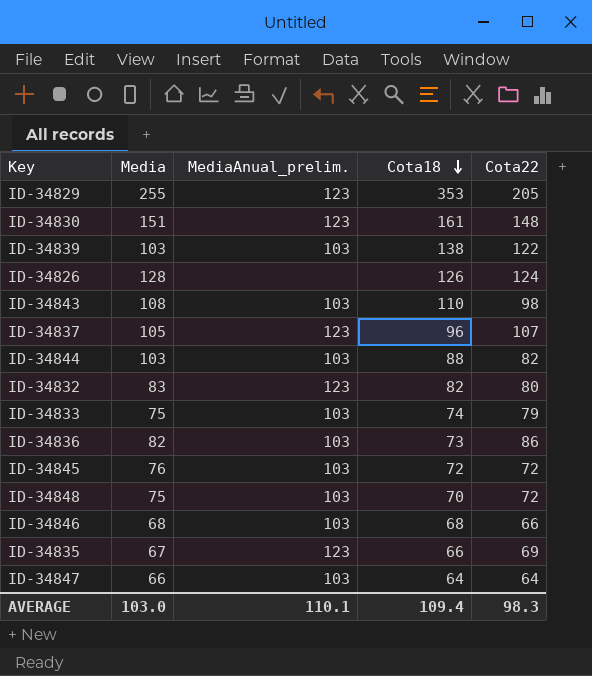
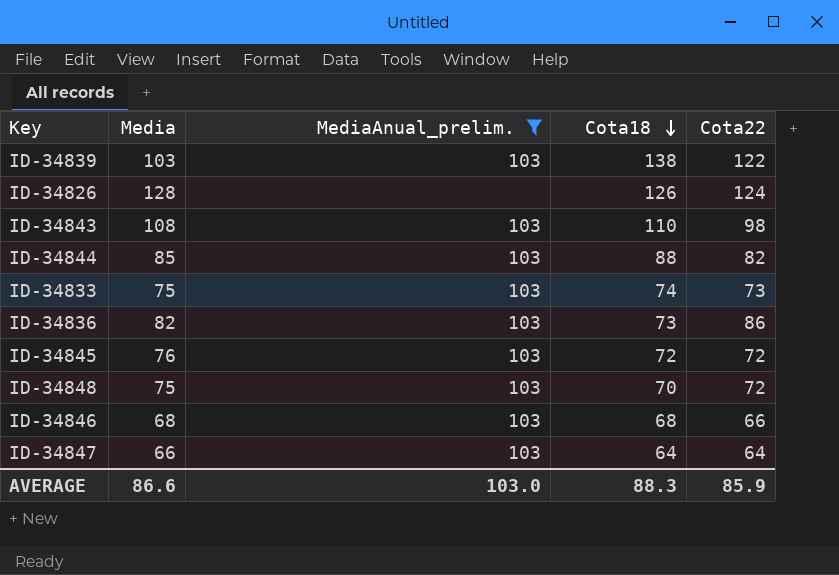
filter: none -> MediaAnual_prelim. != 123
ID-34844 | Media: 103 -> 85
ID-34833 | Cota22: 79 -> 73
AVERAGE | Media: 103.0 -> 86.6
AVERAGE | MediaAnual_prelim.: 110.1 -> 103.0
AVERAGE | Cota18: 109.4 -> 88.3
AVERAGE | Cota22: 98.3 -> 85.9

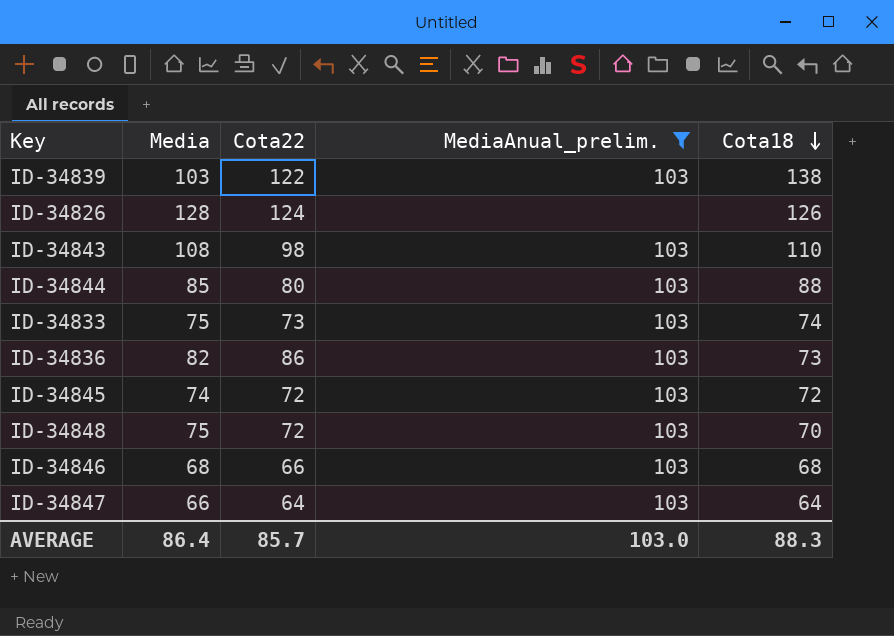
column Cota22 | position: 5 -> 3
ID-34844 | Cota22: 82 -> 80
ID-34845 | Media: 76 -> 74
AVERAGE | Media: 86.6 -> 86.4
AVERAGE | Cota22: 85.9 -> 85.7

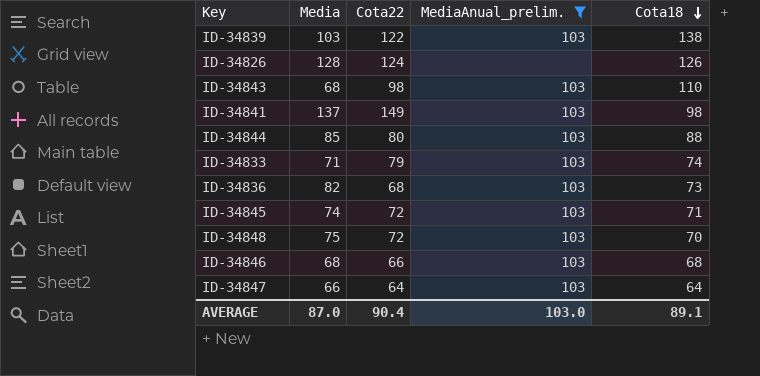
ID-34843 | Media: 108 -> 68
row ID-34841: none -> 137 | 149 | 103 | 98
ID-34833 | Media: 75 -> 71
ID-34833 | Cota22: 73 -> 79
ID-34836 | Cota22: 86 -> 68
ID-34845 | Cota18: 72 -> 71
AVERAGE | Media: 86.4 -> 87.0
AVERAGE | Cota22: 85.7 -> 90.4
AVERAGE | Cota18: 88.3 -> 89.1

